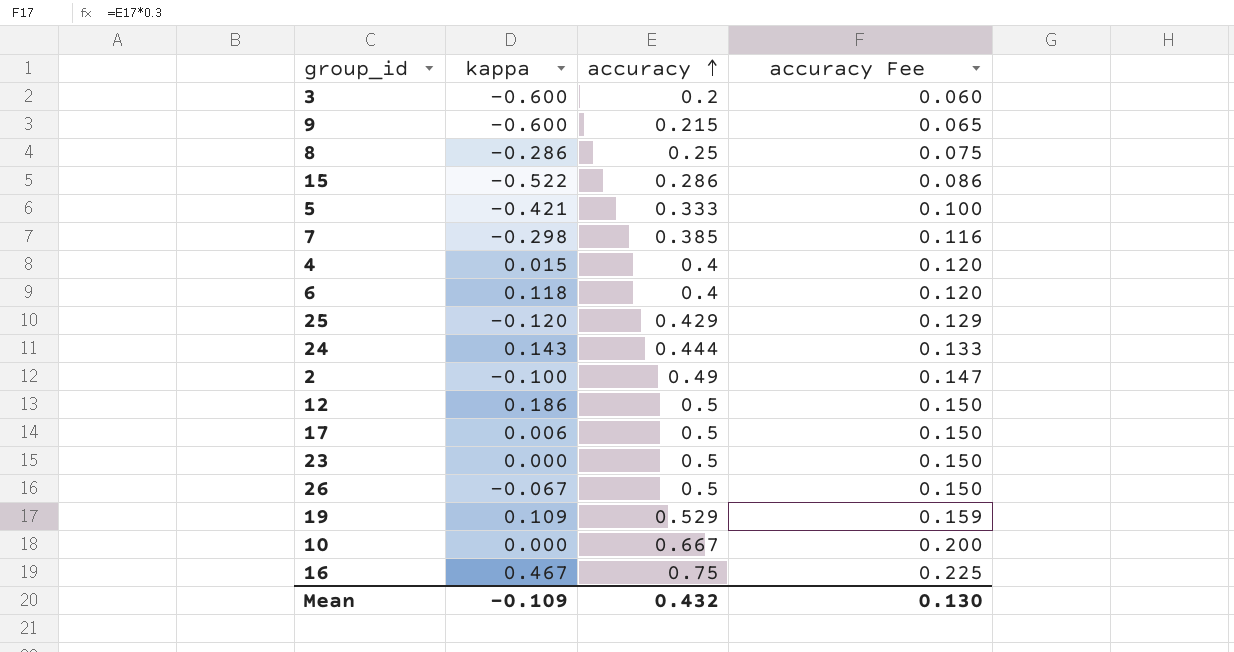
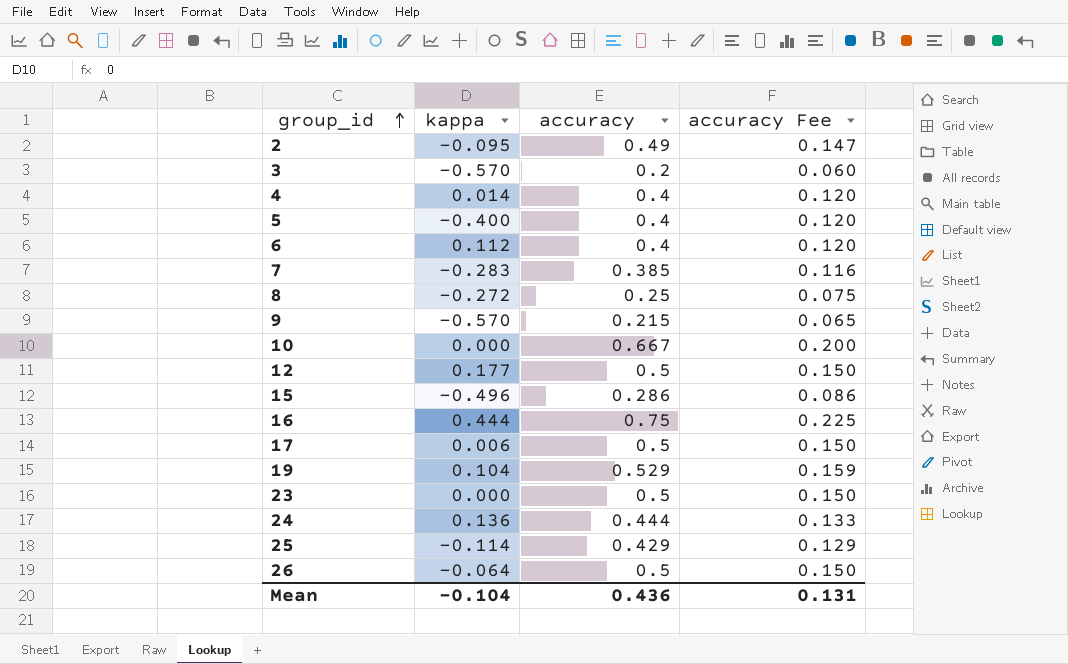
row order: accuracy ascending -> group_id ascending
2 | kappa: -0.100 -> -0.095
3 | kappa: -0.600 -> -0.570
4 | kappa: 0.015 -> 0.014
5 | kappa: -0.421 -> -0.400
5 | accuracy: 0.333 -> 0.4
5 | accuracy Fee: 0.100 -> 0.120
6 | kappa: 0.118 -> 0.112
7 | kappa: -0.298 -> -0.283
8 | kappa: -0.286 -> -0.272
9 | kappa: -0.600 -> -0.570
12 | kappa: 0.186 -> 0.177
15 | kappa: -0.522 -> -0.496
16 | kappa: 0.467 -> 0.444
19 | kappa: 0.109 -> 0.104
24 | kappa: 0.143 -> 0.136
25 | kappa: -0.120 -> -0.114
26 | kappa: -0.067 -> -0.064
Mean | kappa: -0.109 -> -0.104
Mean | accuracy: 0.432 -> 0.436
Mean | accuracy Fee: 0.130 -> 0.131

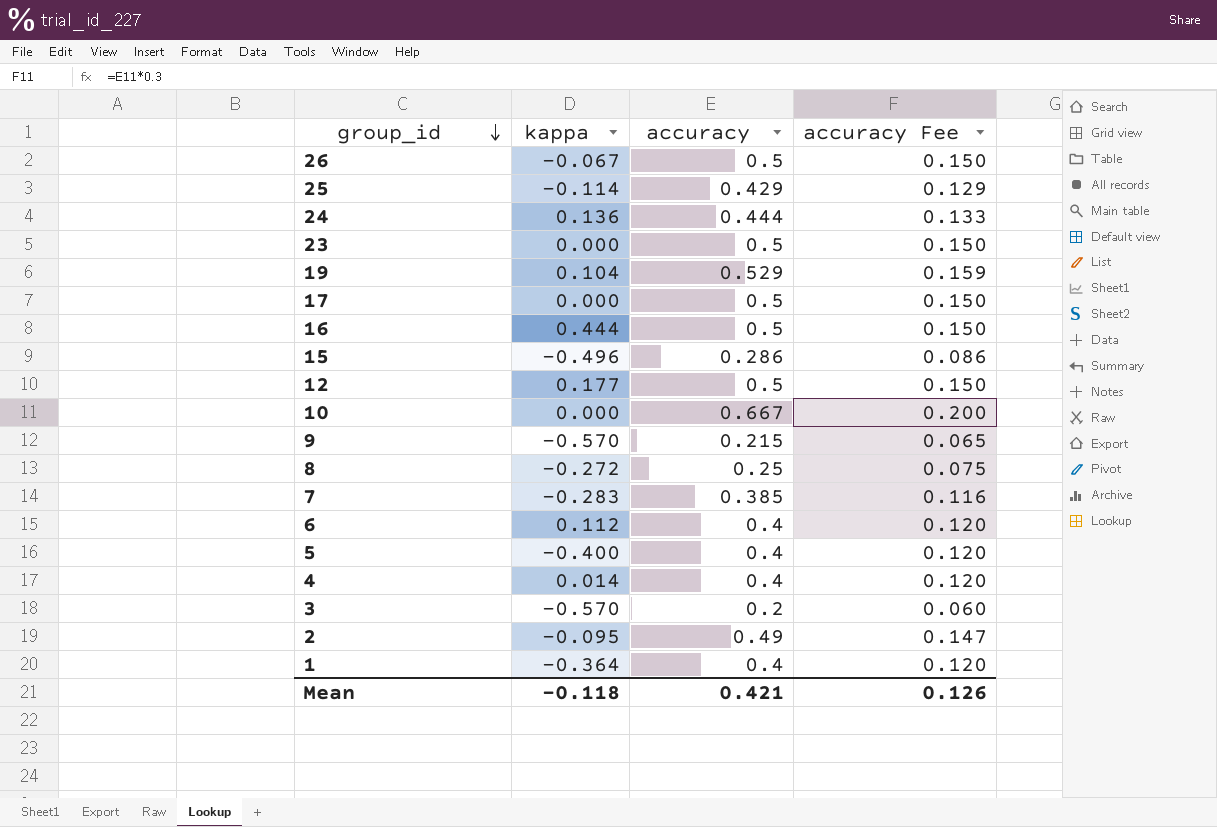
row order: group_id ascending -> group_id descending
26 | kappa: -0.064 -> -0.067
17 | kappa: 0.006 -> 0.000
16 | accuracy: 0.75 -> 0.5
16 | accuracy Fee: 0.225 -> 0.150
row 1: none -> -0.364 | 0.4 | 0.120
Mean | kappa: -0.104 -> -0.118
Mean | accuracy: 0.436 -> 0.421
Mean | accuracy Fee: 0.131 -> 0.126

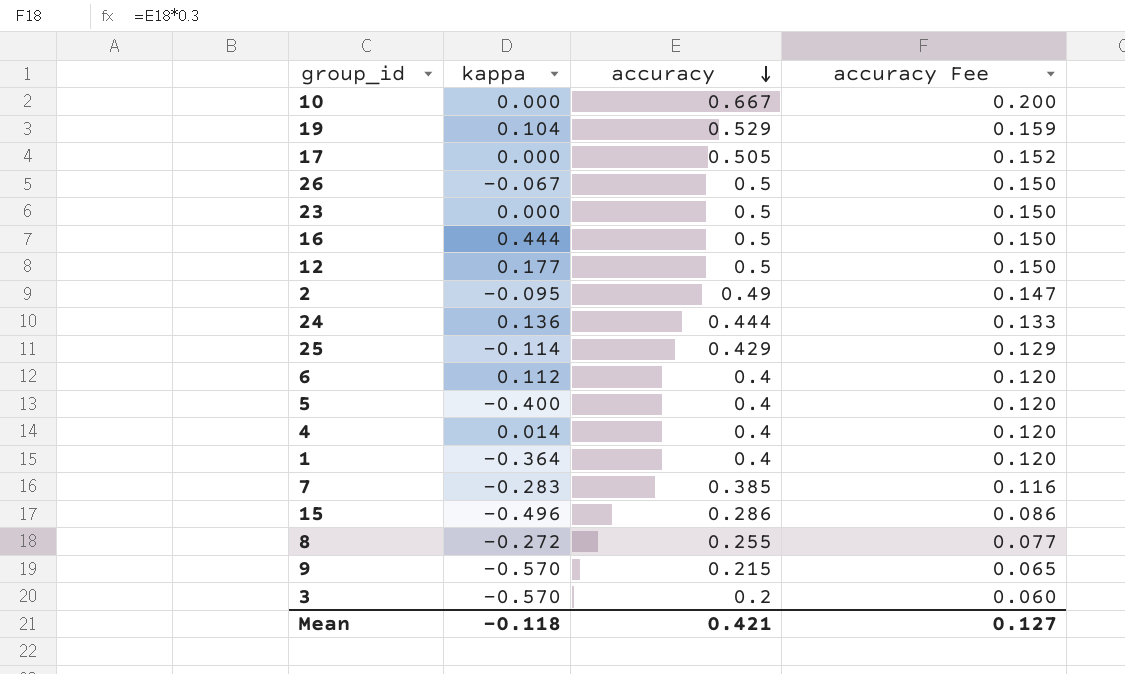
row order: group_id descending -> accuracy descending
17 | accuracy: 0.5 -> 0.505
17 | accuracy Fee: 0.150 -> 0.152
8 | accuracy: 0.25 -> 0.255
8 | accuracy Fee: 0.075 -> 0.077
Mean | accuracy Fee: 0.126 -> 0.127

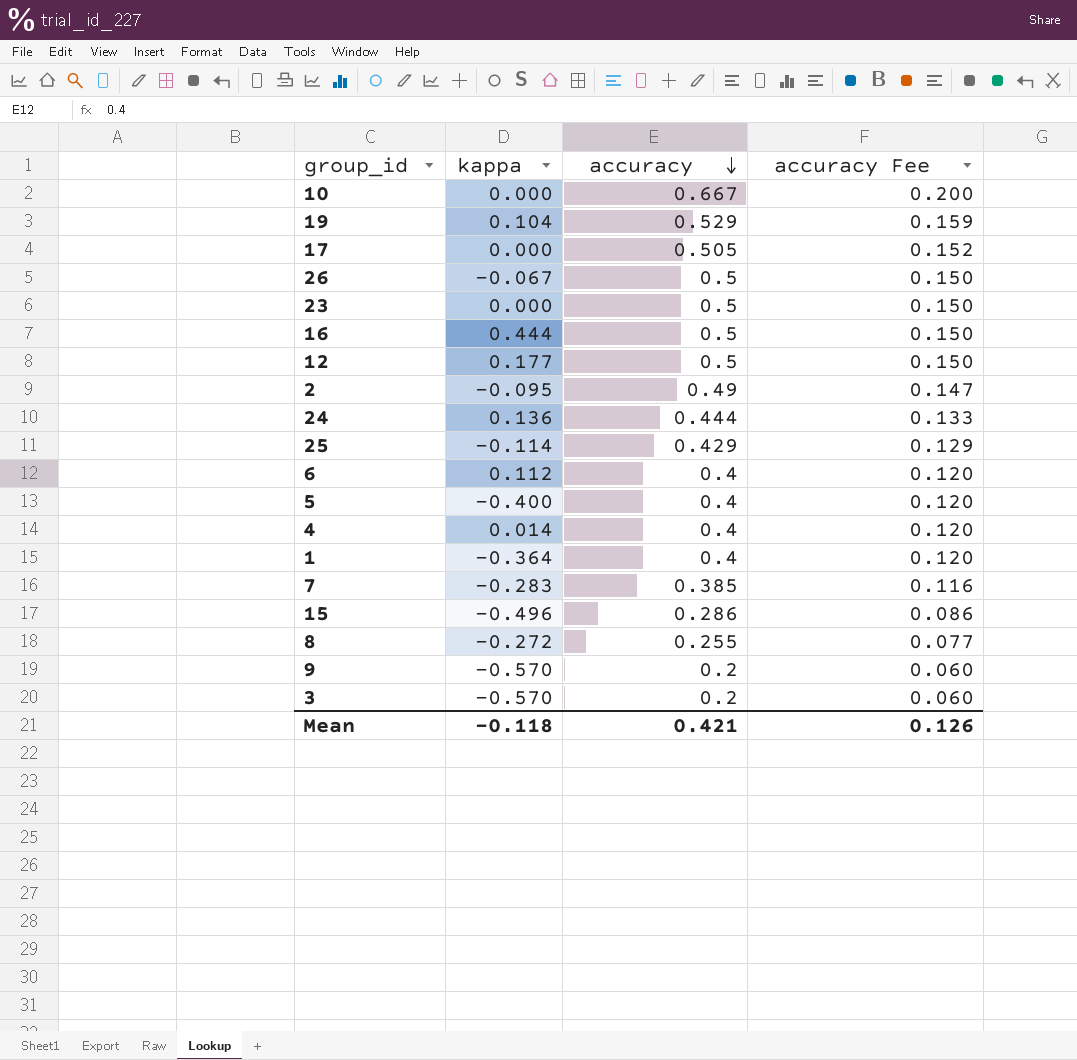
9 | accuracy: 0.215 -> 0.2
9 | accuracy Fee: 0.065 -> 0.060
Mean | accuracy Fee: 0.127 -> 0.126

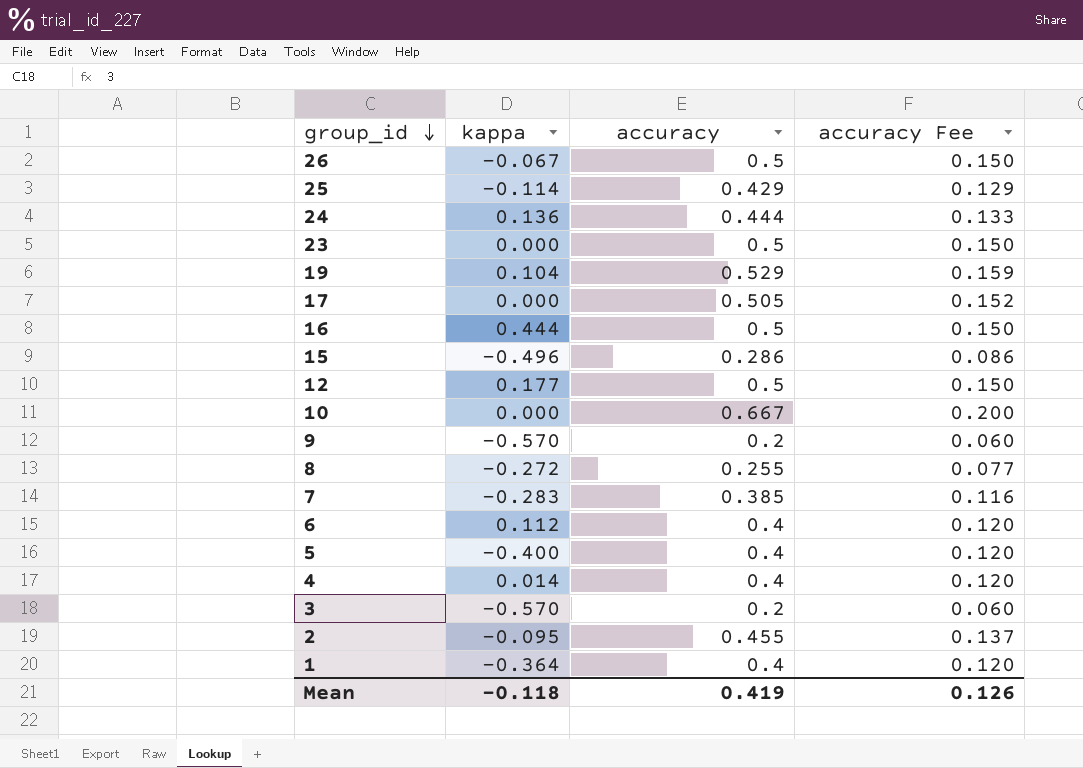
row order: accuracy descending -> group_id descending
2 | accuracy: 0.49 -> 0.455
2 | accuracy Fee: 0.147 -> 0.137
Mean | accuracy: 0.421 -> 0.419

